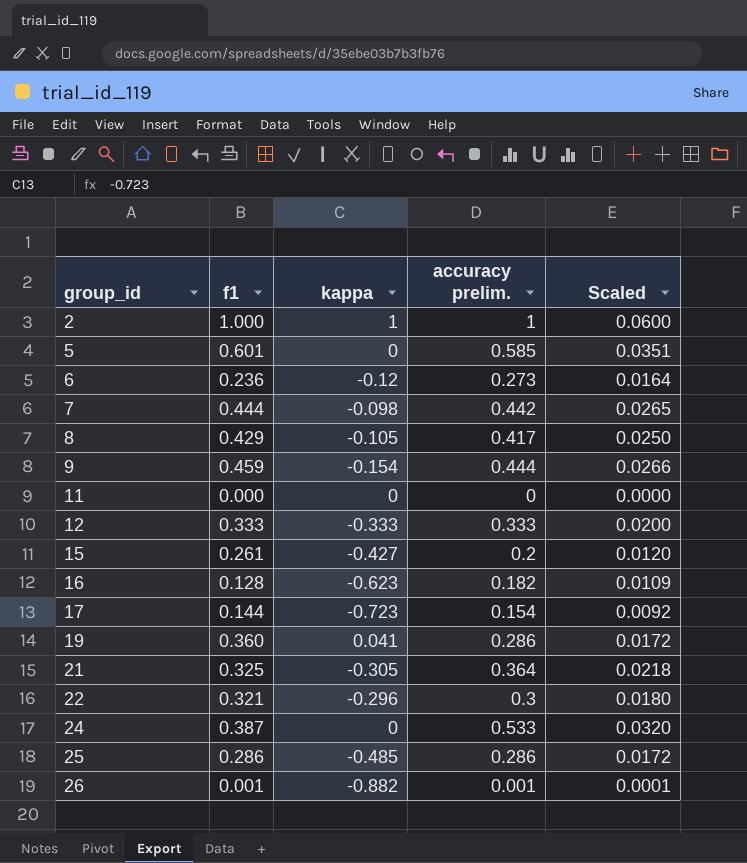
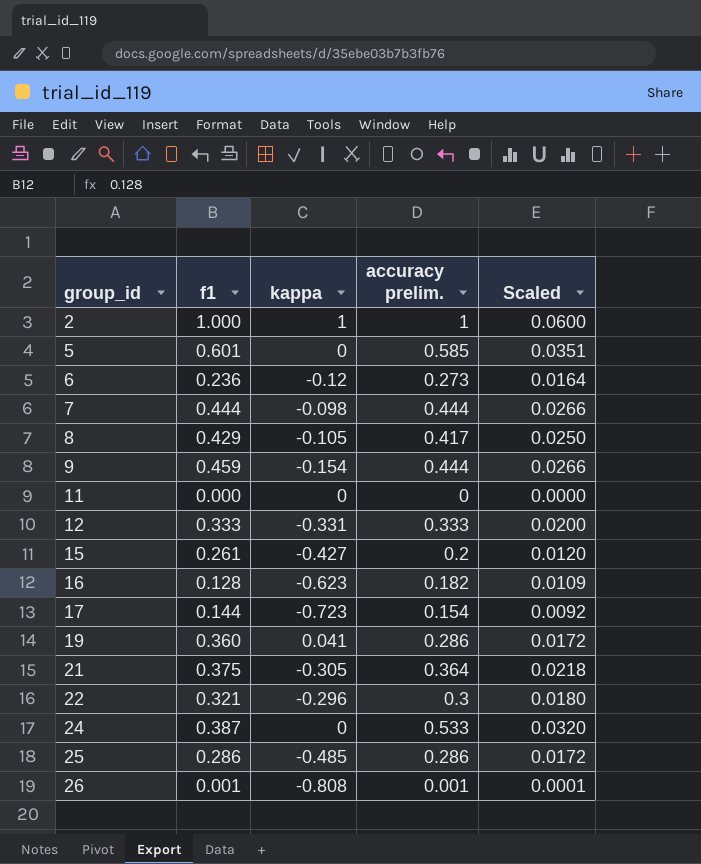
7 | accuracy prelim.: 0.442 -> 0.444
7 | Scaled: 0.0265 -> 0.0266
12 | kappa: -0.333 -> -0.331
21 | f1: 0.325 -> 0.375
26 | kappa: -0.882 -> -0.808

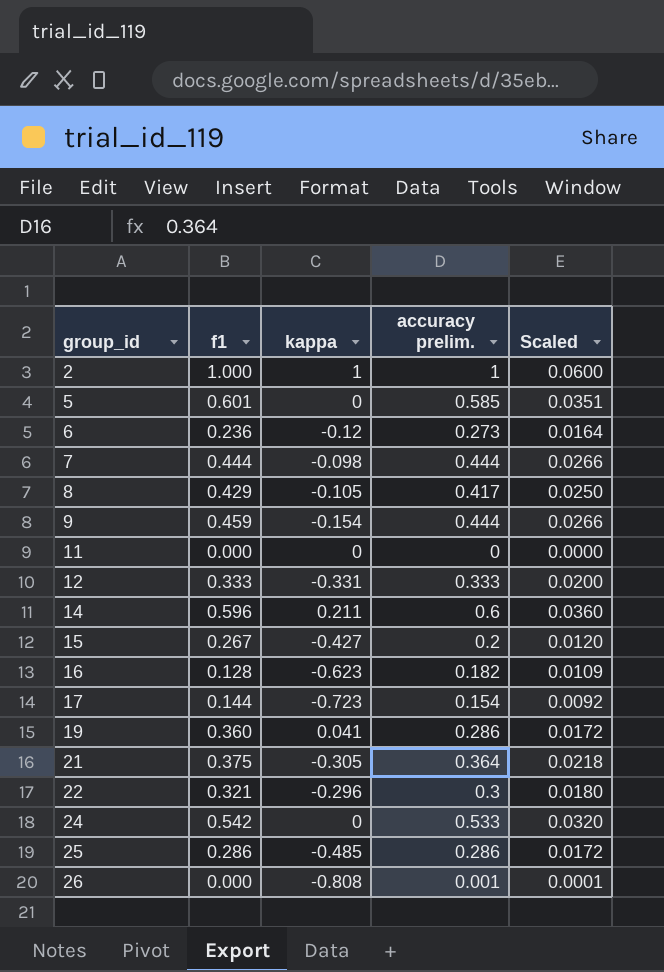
row 14: none -> 0.596 | 0.211 | 0.6 | 0.0360
15 | f1: 0.261 -> 0.267
24 | f1: 0.387 -> 0.542
26 | f1: 0.001 -> 0.000

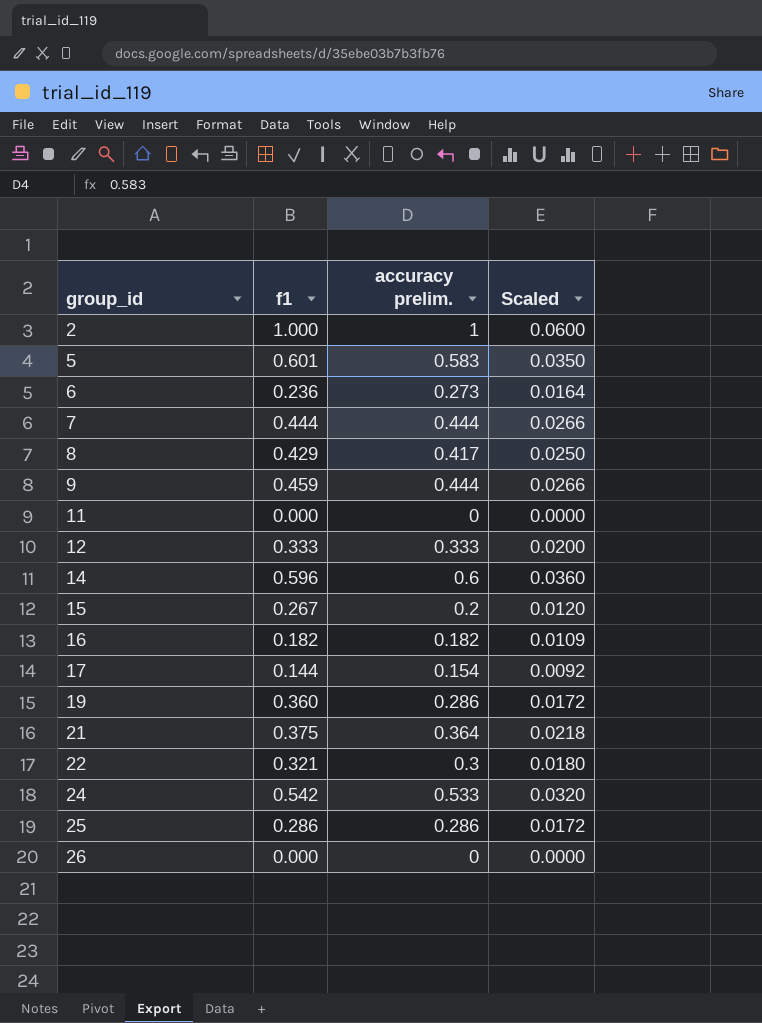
column kappa | position: 3 -> none
5 | accuracy prelim.: 0.585 -> 0.583
5 | Scaled: 0.0351 -> 0.0350
16 | f1: 0.128 -> 0.182
26 | accuracy prelim.: 0.001 -> 0
26 | Scaled: 0.0001 -> 0.0000

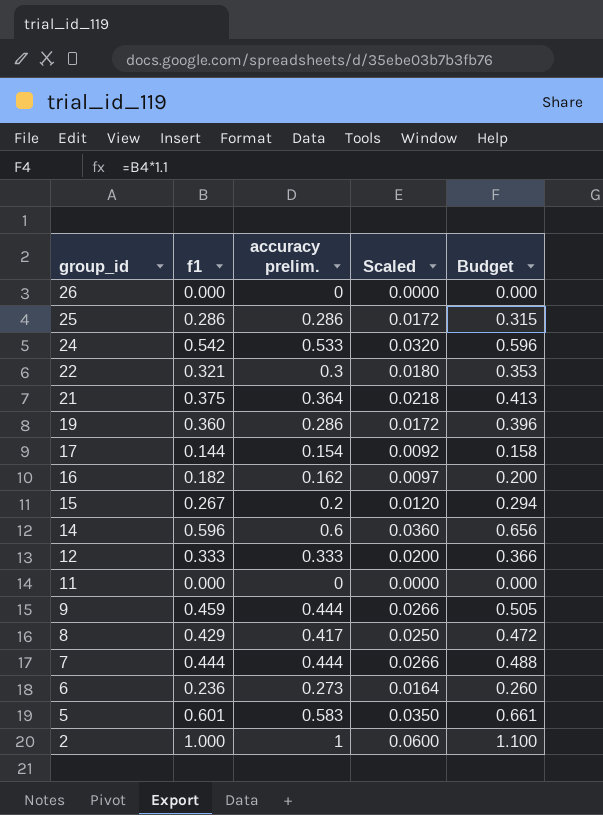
row order: group_id ascending -> group_id descending
column Budget | formula: none -> [f1] * 1.1
16 | accuracy prelim.: 0.182 -> 0.162
16 | Scaled: 0.0109 -> 0.0097

